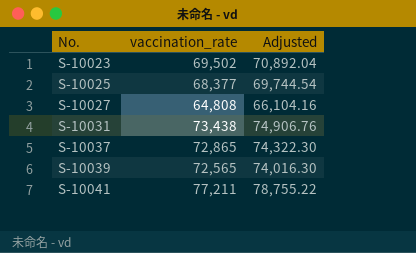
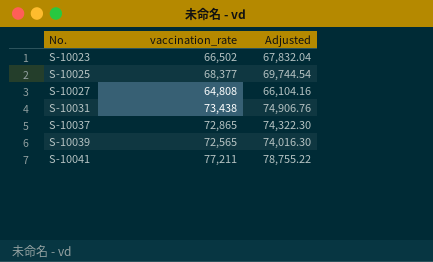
S-10023 | vaccination_rate: 69,502 -> 66,502
S-10023 | Adjusted: 70,892.04 -> 67,832.04

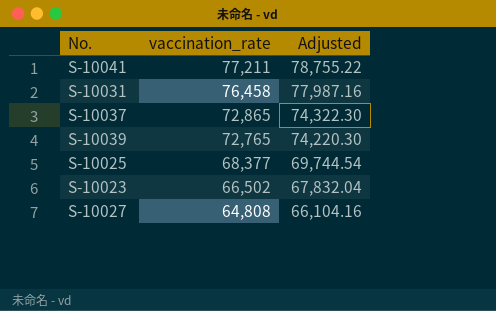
row order: No. ascending -> vaccination_rate descending
S-10031 | vaccination_rate: 73,438 -> 76,458
S-10031 | Adjusted: 74,906.76 -> 77,987.16
S-10039 | vaccination_rate: 72,565 -> 72,765
S-10039 | Adjusted: 74,016.30 -> 74,220.30

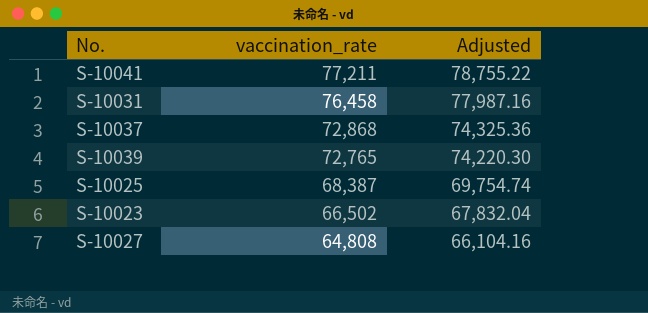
S-10037 | vaccination_rate: 72,865 -> 72,868
S-10037 | Adjusted: 74,322.30 -> 74,325.36
S-10025 | vaccination_rate: 68,377 -> 68,387
S-10025 | Adjusted: 69,744.54 -> 69,754.74

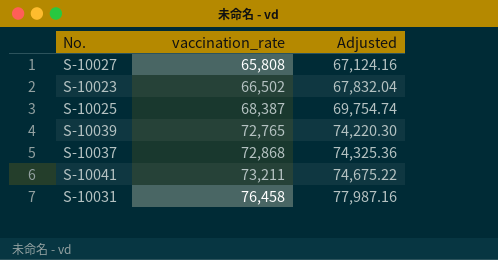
row order: vaccination_rate descending -> vaccination_rate ascending
S-10027 | vaccination_rate: 64,808 -> 65,808
S-10027 | Adjusted: 66,104.16 -> 67,124.16
S-10041 | vaccination_rate: 77,211 -> 73,211
S-10041 | Adjusted: 78,755.22 -> 74,675.22

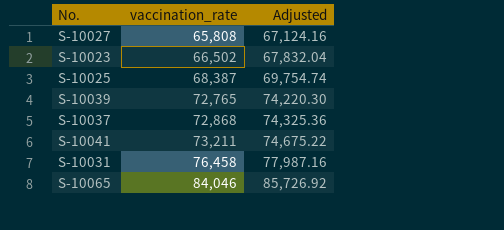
row S-10065: none -> 84,046 | 85,726.92

